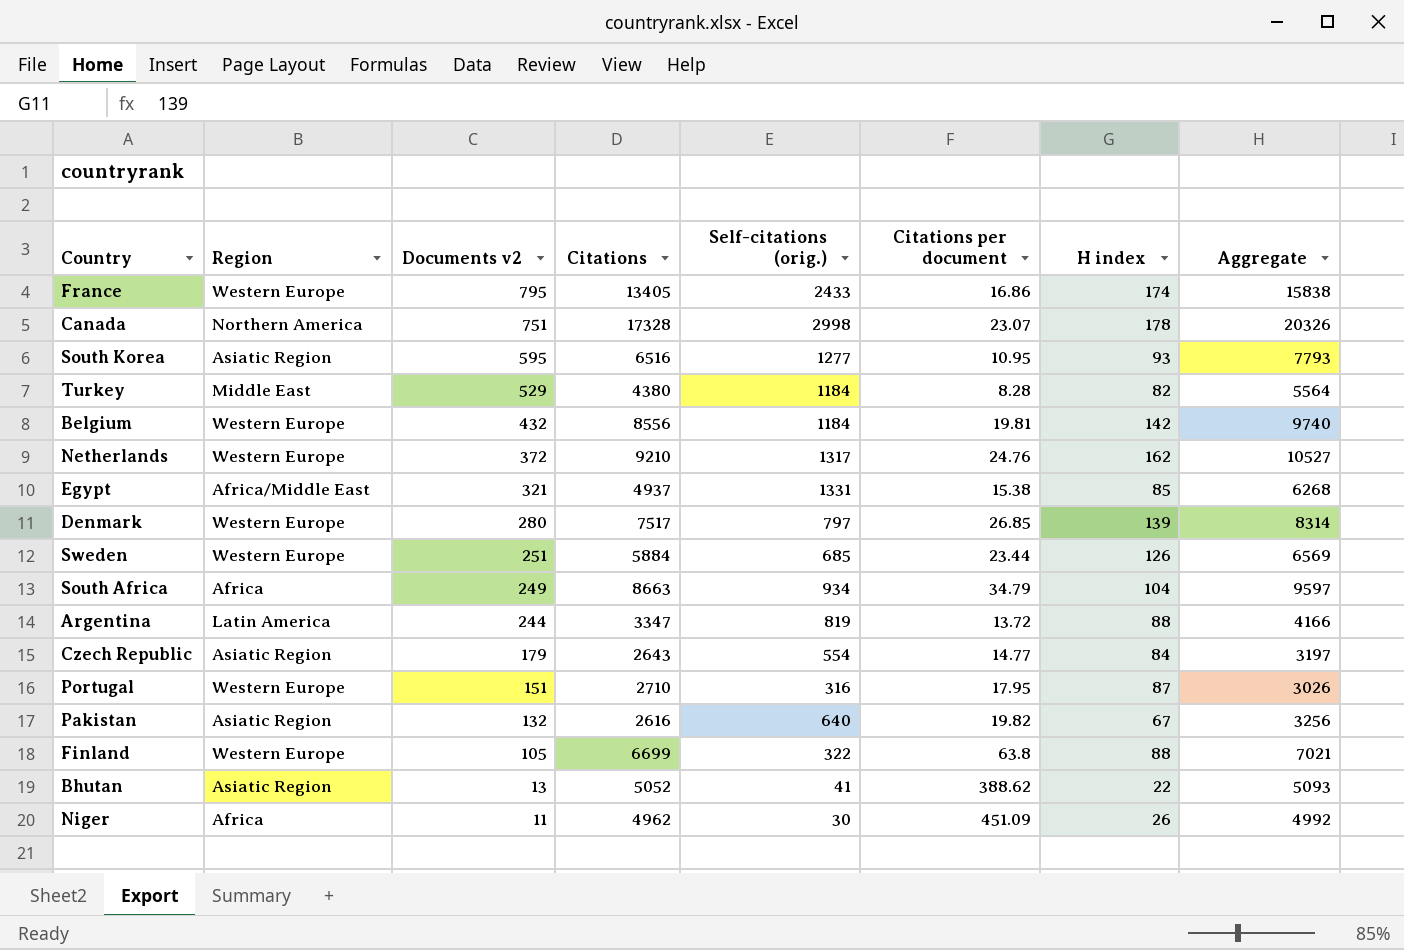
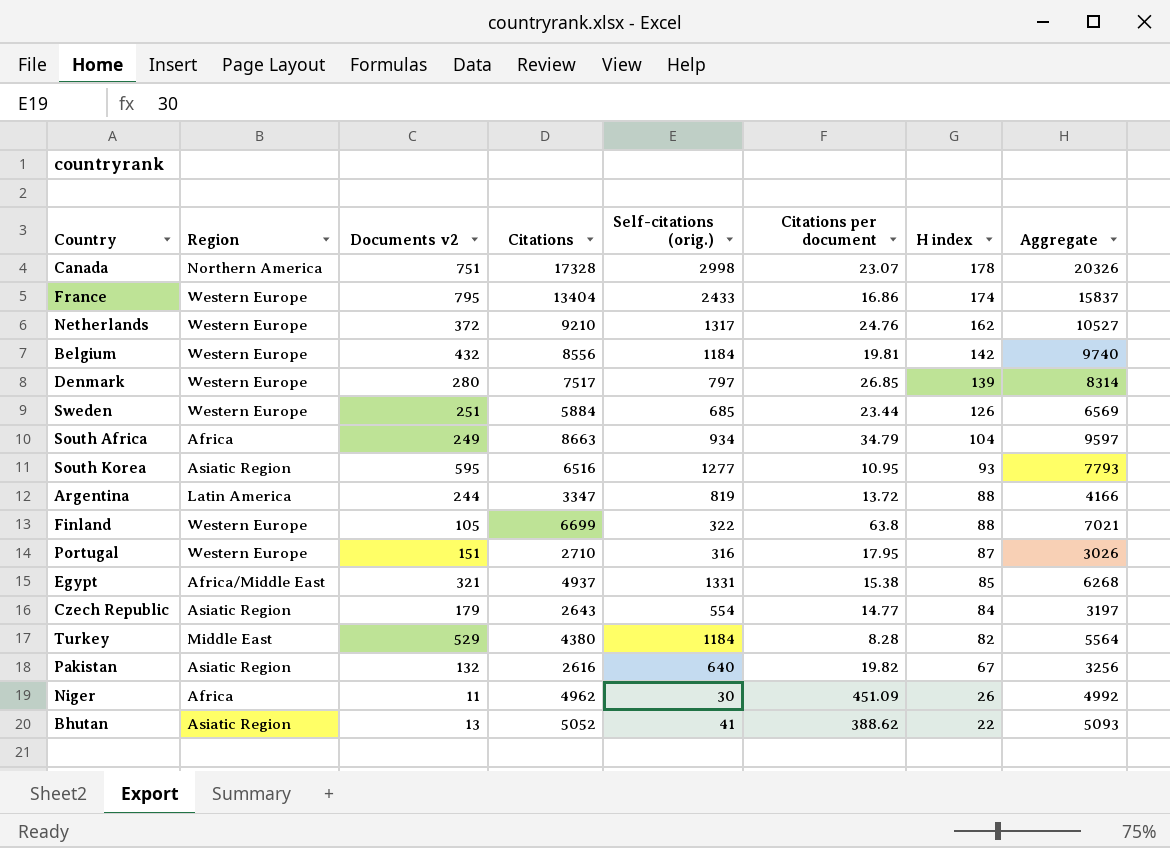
row order: Documents v2 descending -> H index descending
France | Citations: 13405 -> 13404
France | Aggregate: 15838 -> 15837

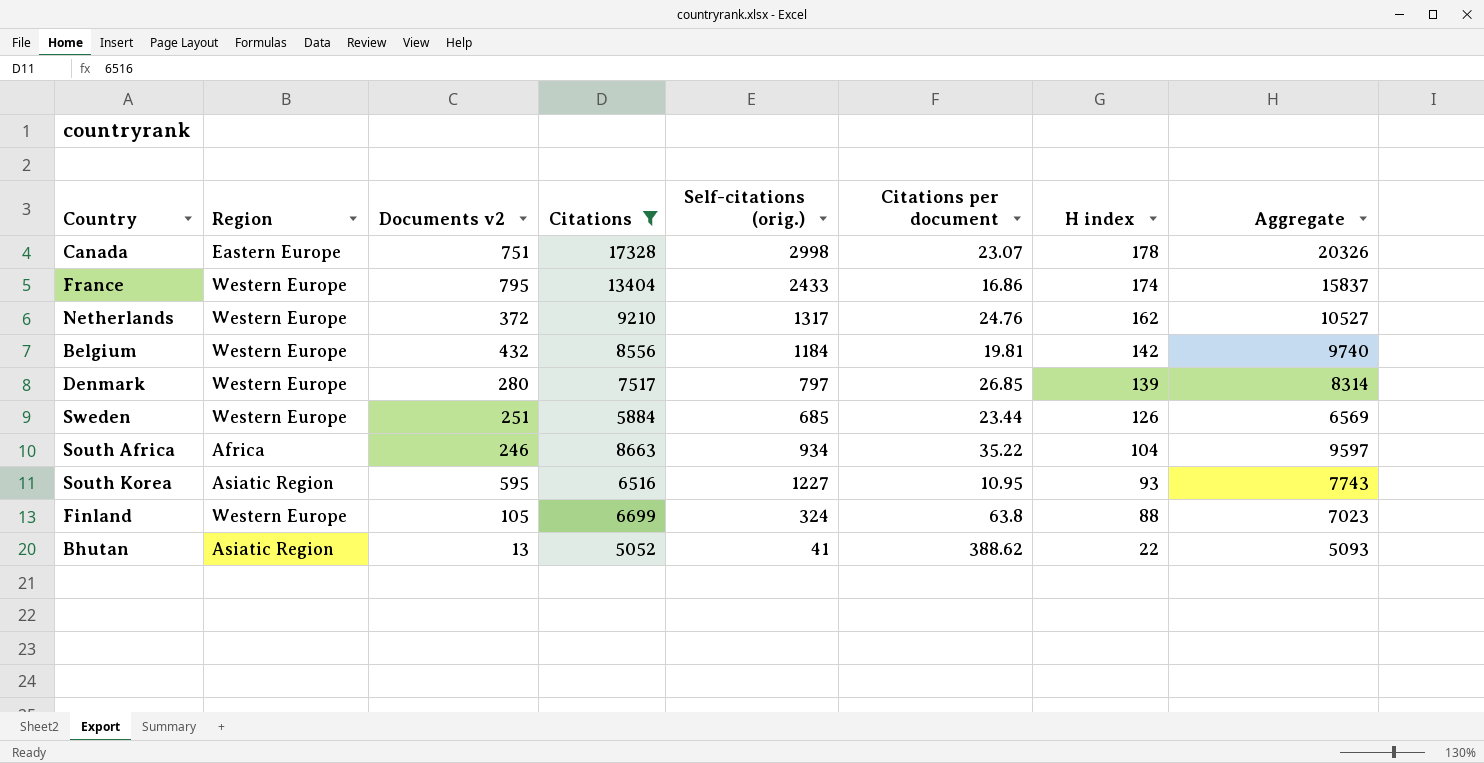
filter: none -> Citations >= 5052
Canada | Region: Northern America -> Eastern Europe
South Africa | Documents v2: 249 -> 246
South Africa | Citations per document: 34.79 -> 35.22
South Korea | Self-citations (orig.): 1277 -> 1227
South Korea | Aggregate: 7793 -> 7743
Finland | Self-citations (orig.): 322 -> 324
Finland | Aggregate: 7021 -> 7023

